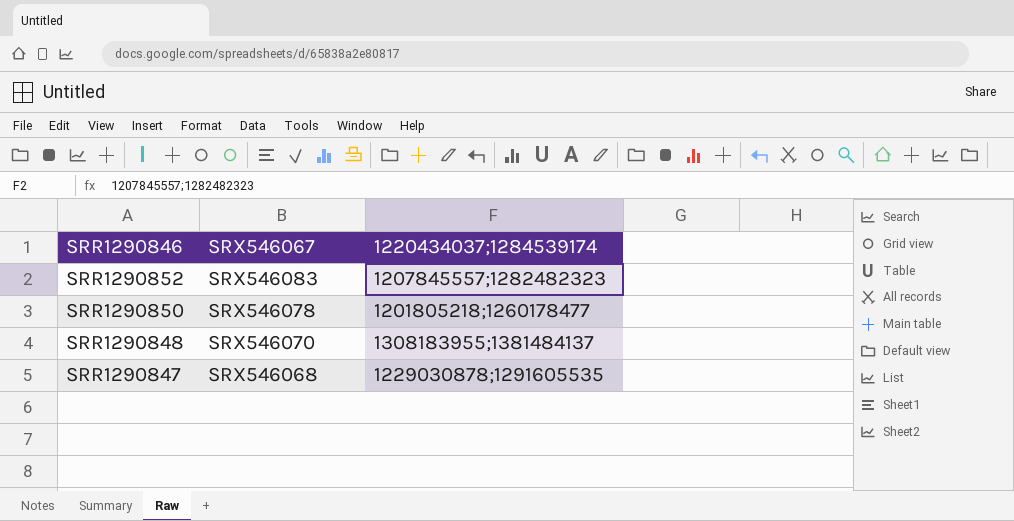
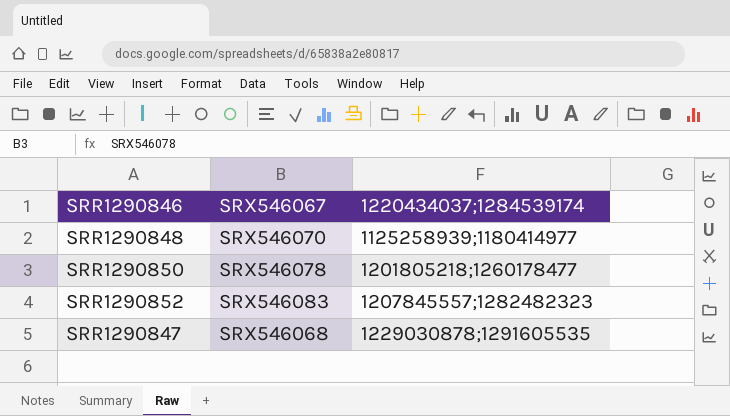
row order: SRR1290846 descending -> 1220434037;1284539174 ascending
SRR1290848 | 1220434037;1284539174: 1308183955;1381484137 -> 1125258939;1180414977

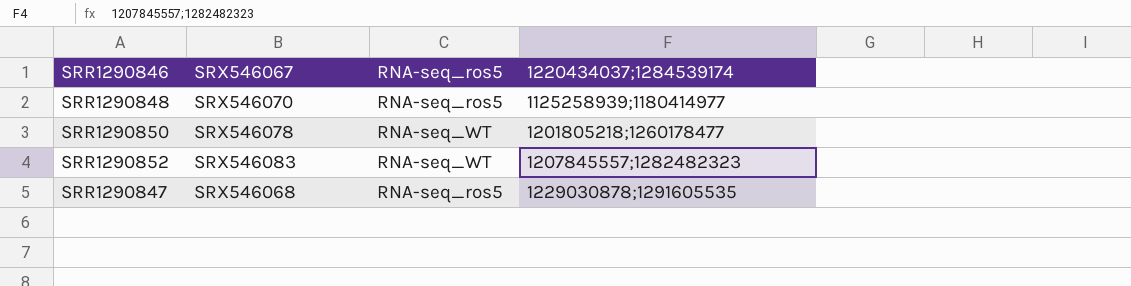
column RNA-seq_ros5 | position: none -> 3

